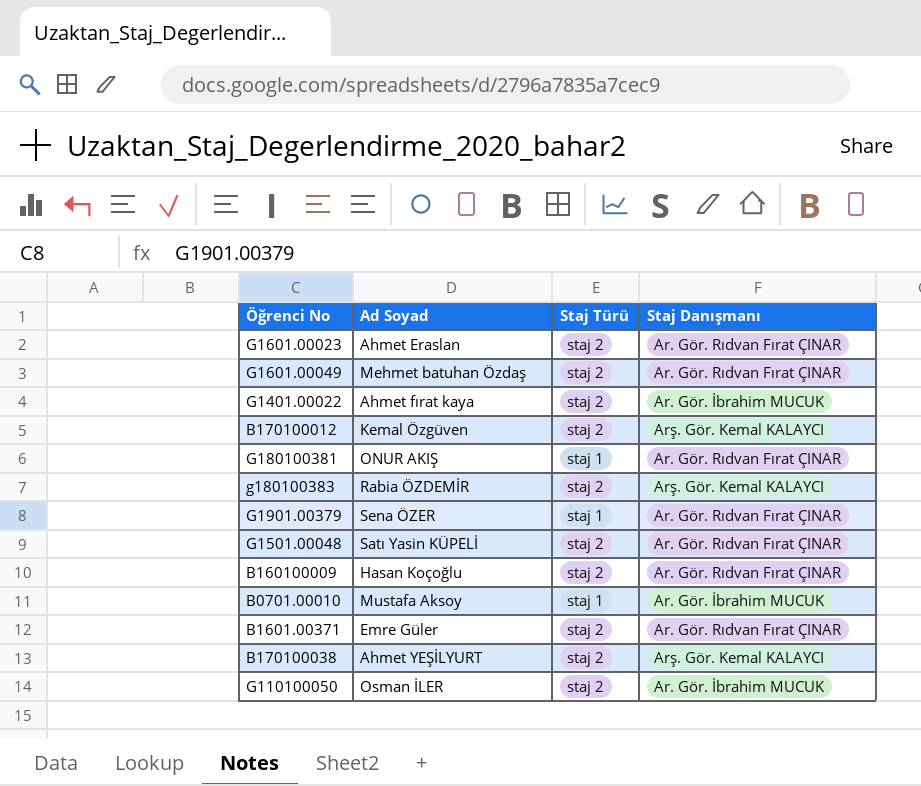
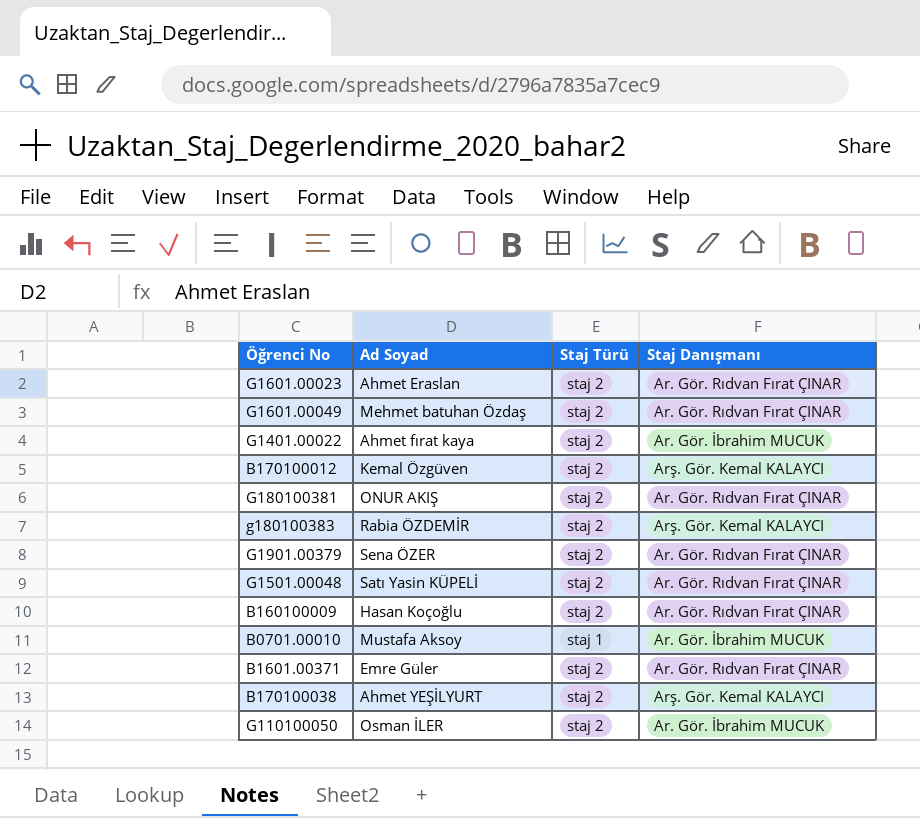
G180100381 | Staj Türü: staj 1 -> staj 2
G1901.00379 | Staj Türü: staj 1 -> staj 2

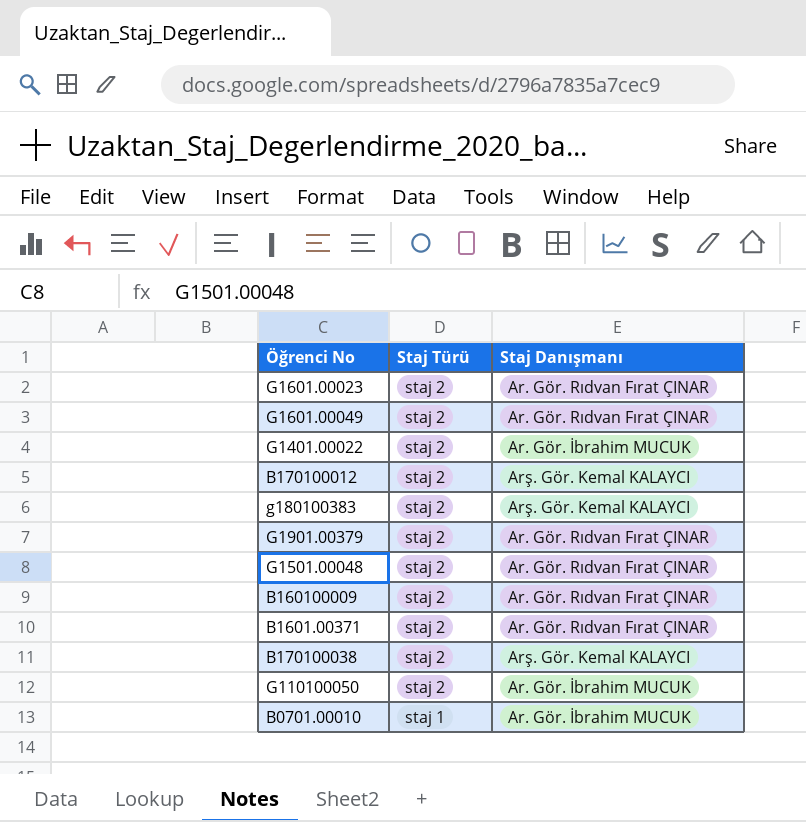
row order: none -> Staj Türü descending
column Ad Soyad | position: 2 -> none
row G180100381: ONUR AKIŞ | staj 2 | Ar. Gör. Rıdvan Fırat ÇINAR -> none

